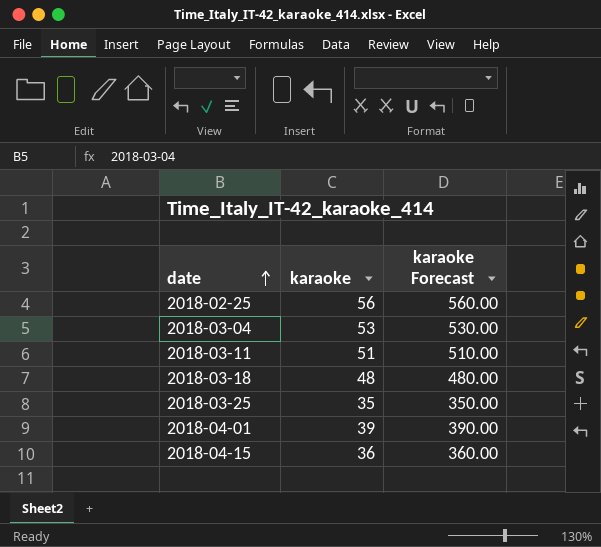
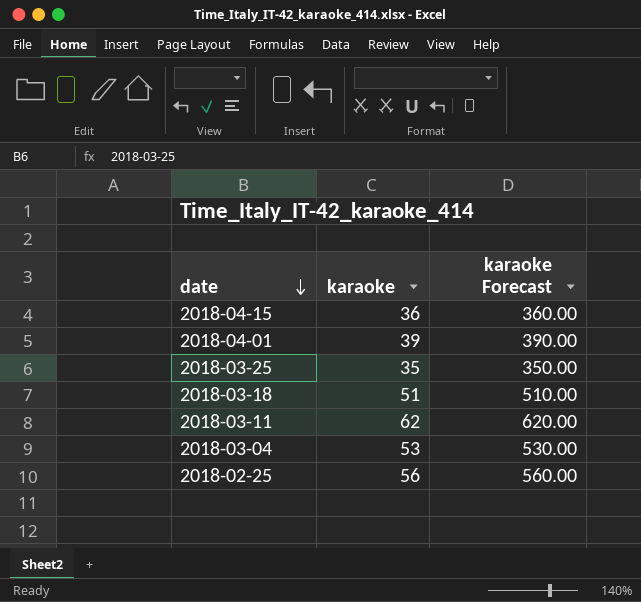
row order: date ascending -> date descending
2018-03-18 | karaoke: 48 -> 51
2018-03-18 | karaoke Forecast: 480.00 -> 510.00
2018-03-11 | karaoke: 51 -> 62
2018-03-11 | karaoke Forecast: 510.00 -> 620.00

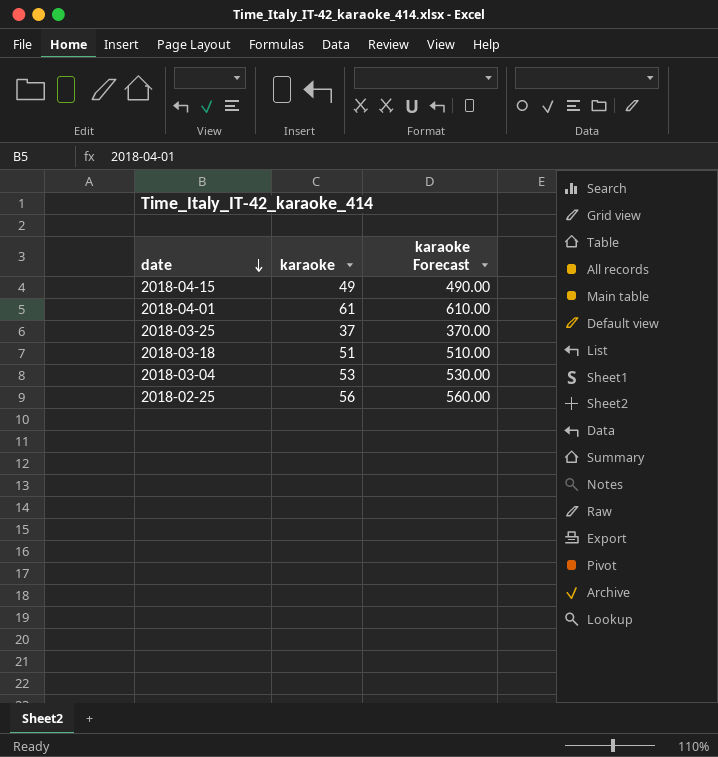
row 2018-03-11: 62 | 620.00 -> none
2018-04-15 | karaoke: 36 -> 49
2018-04-15 | karaoke Forecast: 360.00 -> 490.00
2018-04-01 | karaoke: 39 -> 61
2018-04-01 | karaoke Forecast: 390.00 -> 610.00
2018-03-25 | karaoke: 35 -> 37
2018-03-25 | karaoke Forecast: 350.00 -> 370.00

